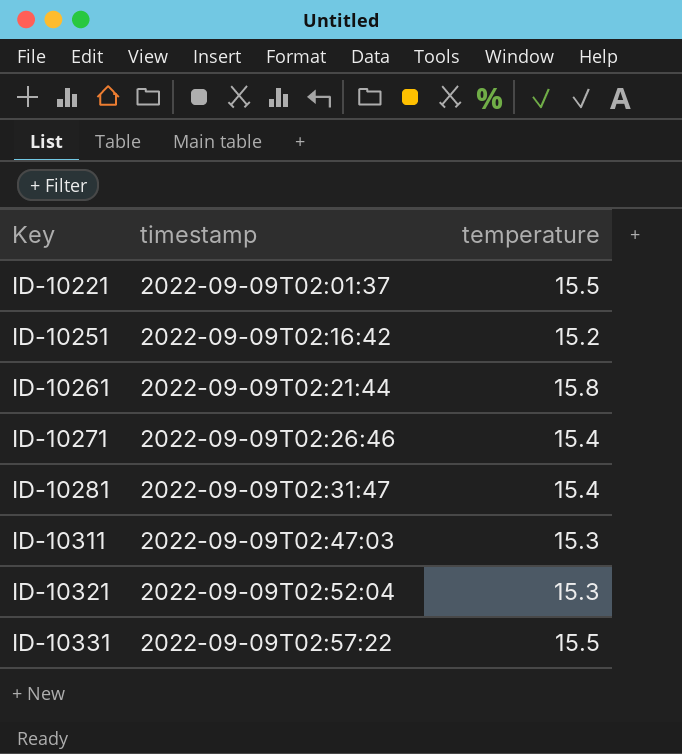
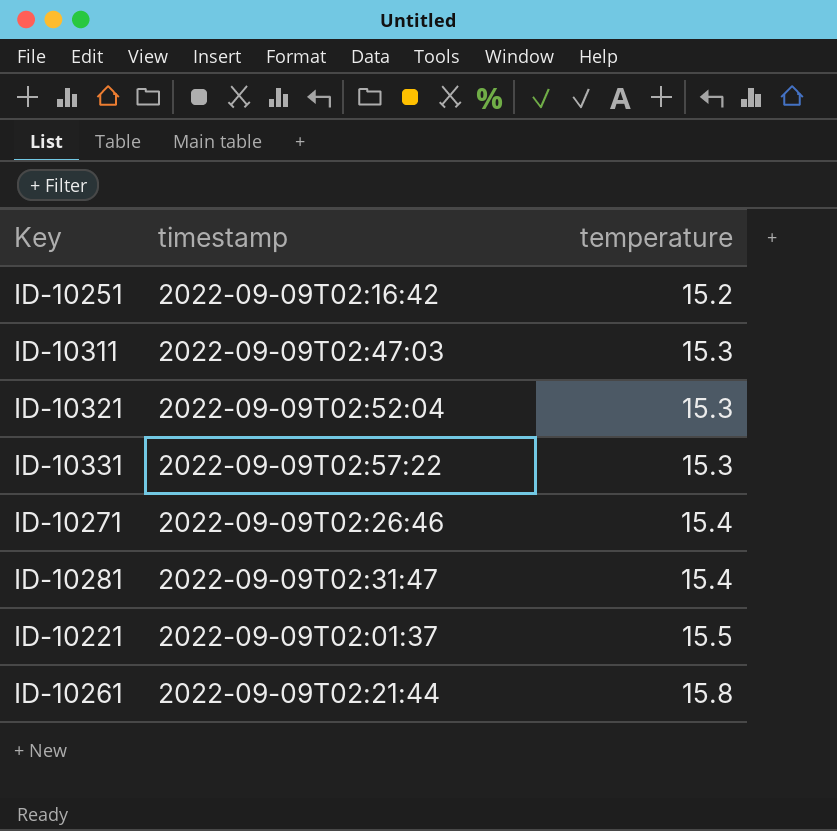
row order: Key ascending -> temperature ascending
ID-10331 | temperature: 15.5 -> 15.3

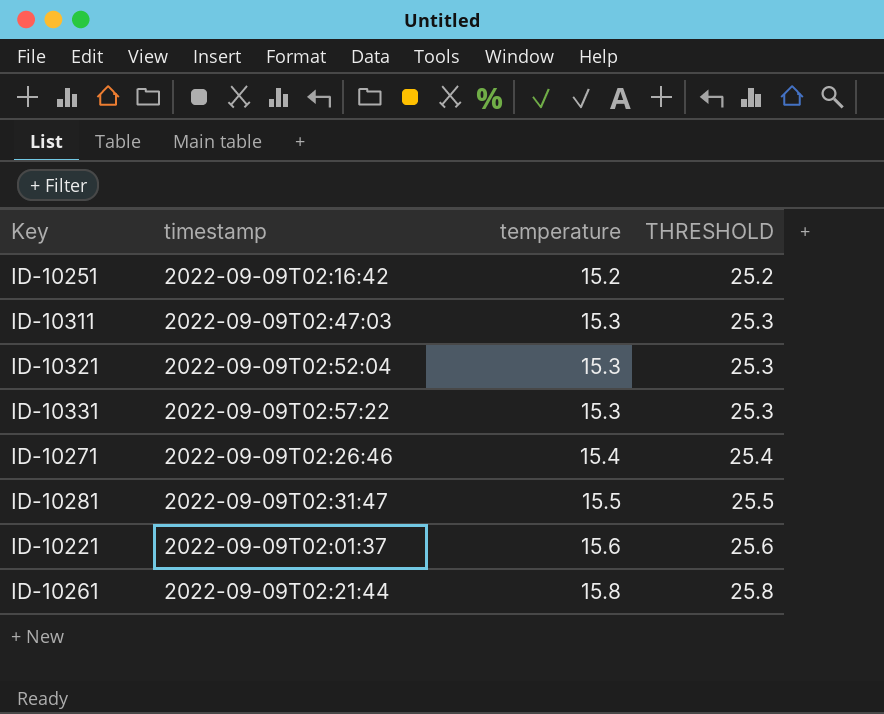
column THRESHOLD | formula: none -> [temperature] + 10
ID-10281 | temperature: 15.4 -> 15.5
ID-10221 | temperature: 15.5 -> 15.6

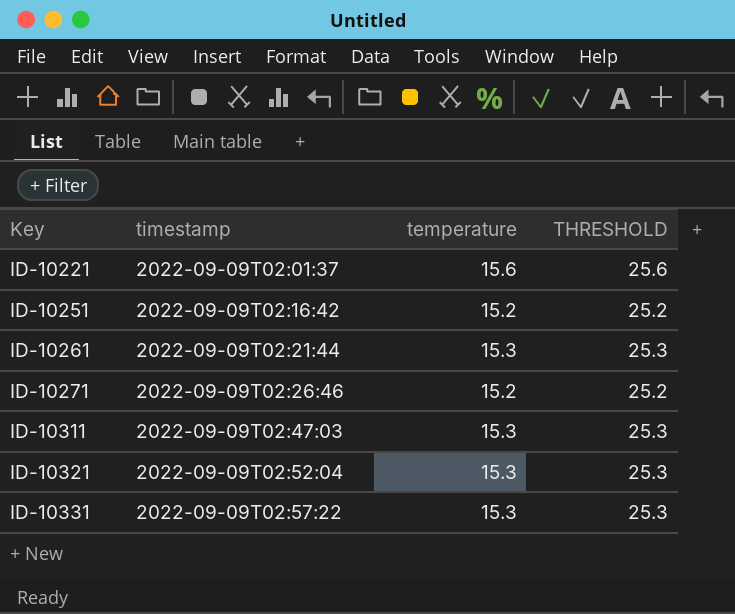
row order: temperature ascending -> Key ascending
row ID-10281: 2022-09-09T02:31:47 | 15.5 | 25.5 -> none
ID-10261 | temperature: 15.8 -> 15.3
ID-10261 | THRESHOLD: 25.8 -> 25.3
ID-10271 | temperature: 15.4 -> 15.2
ID-10271 | THRESHOLD: 25.4 -> 25.2

